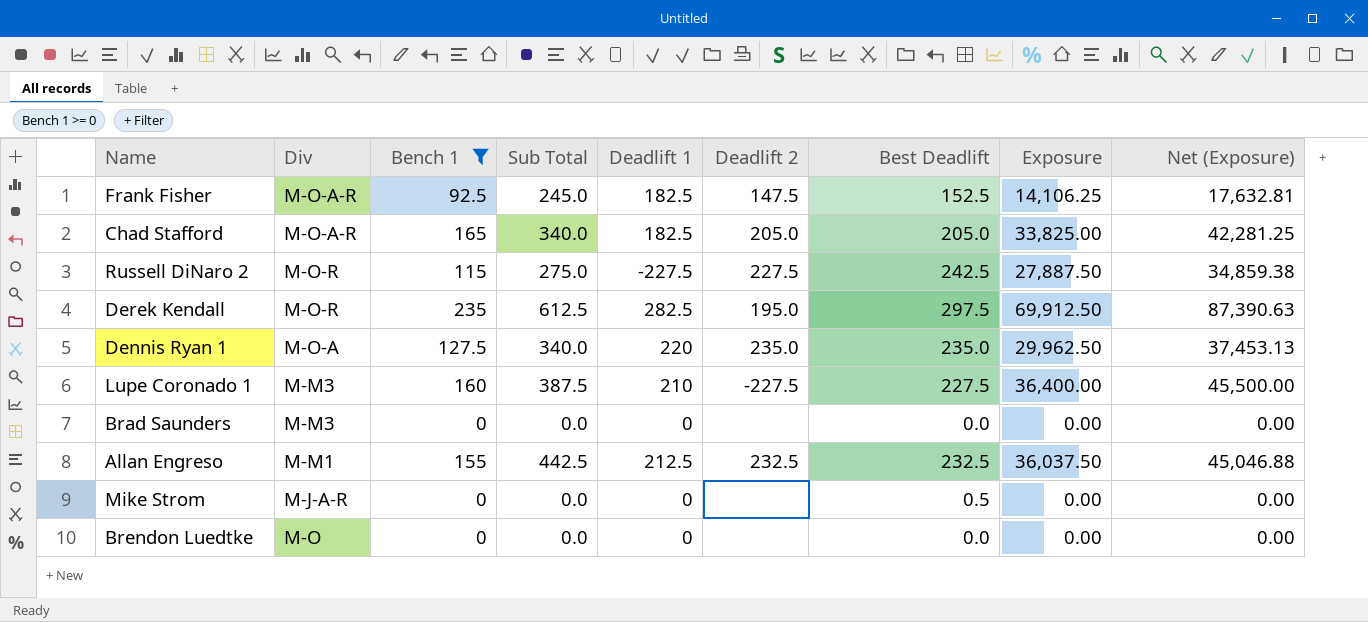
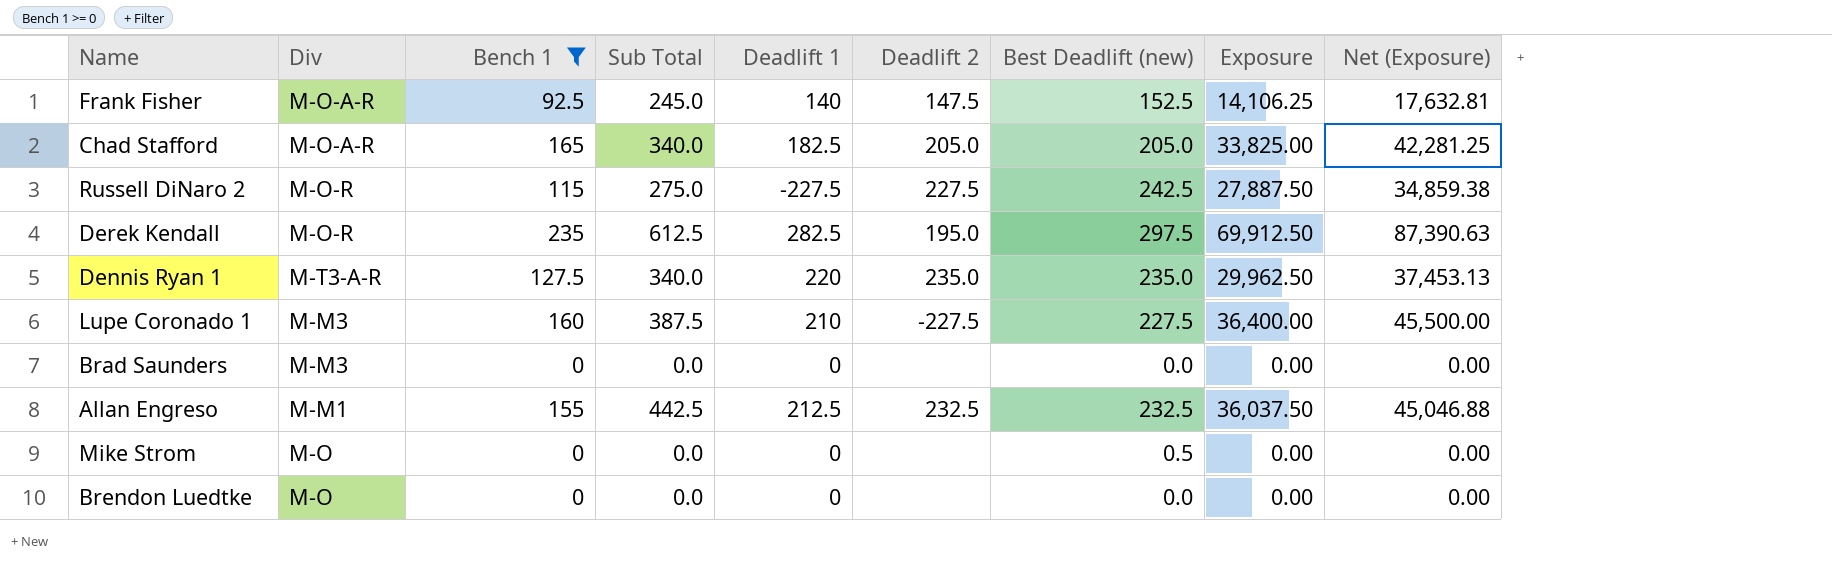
column name: Best Deadlift -> Best Deadlift (new)
Frank Fisher | Deadlift 1: 182.5 -> 140
Dennis Ryan 1 | Div: M-O-A -> M-T3-A-R
Mike Strom | Div: M-J-A-R -> M-O

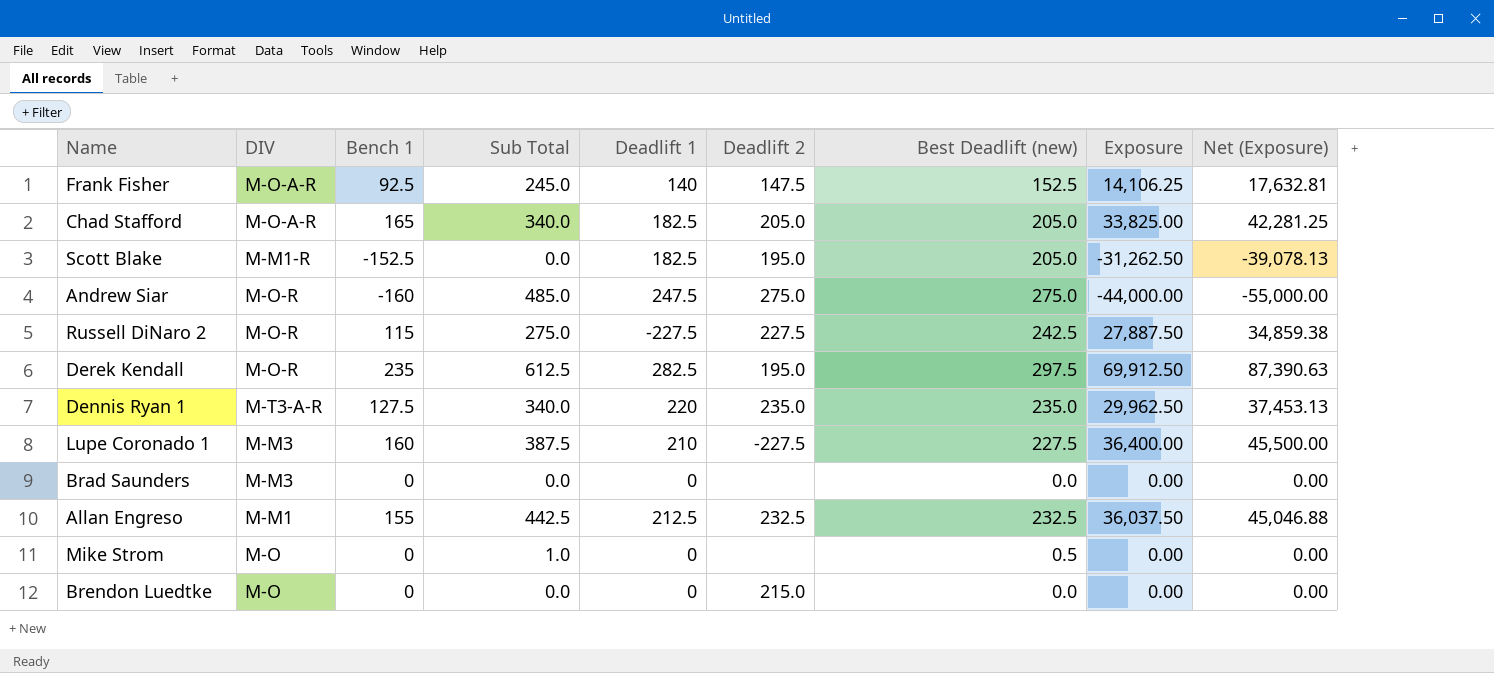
filter: Bench 1 >= 0 -> none
column name: Div -> DIV
Mike Strom | Sub Total: 0.0 -> 1.0
Brendon Luedtke | Deadlift 2: none -> 215.0

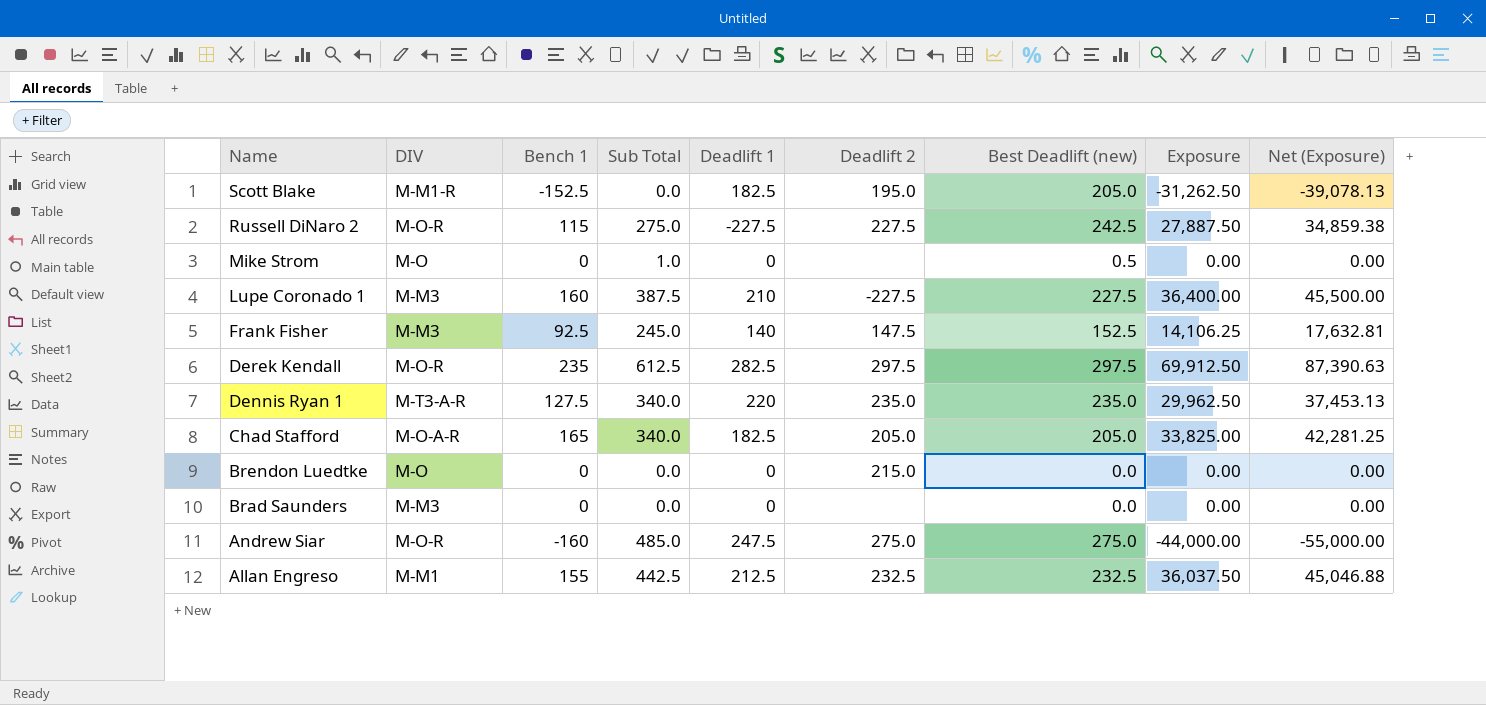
row order: none -> Name descending
Frank Fisher | DIV: M-O-A-R -> M-M3
Derek Kendall | Deadlift 2: 195.0 -> 297.5

